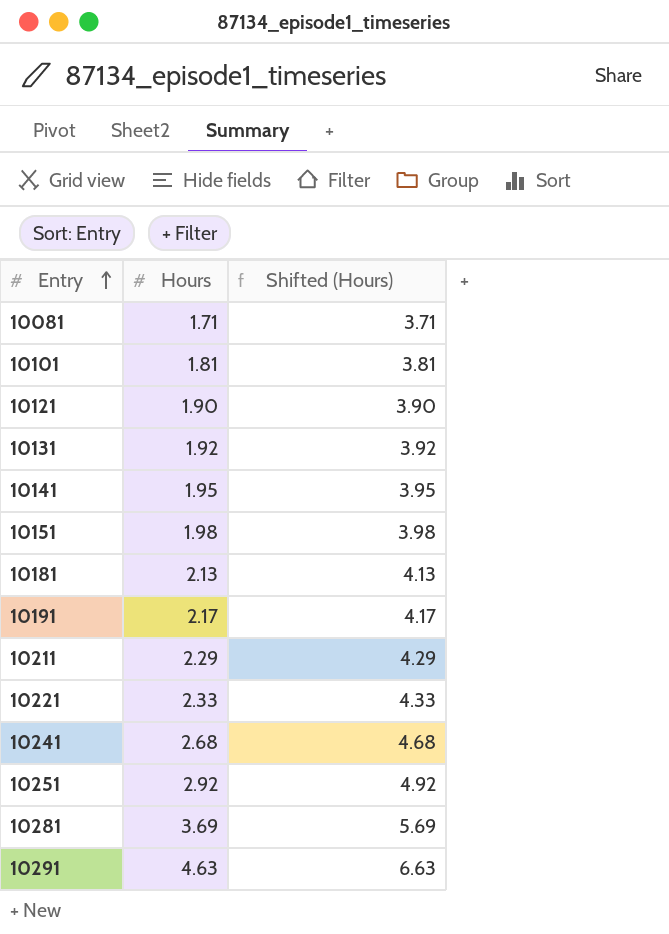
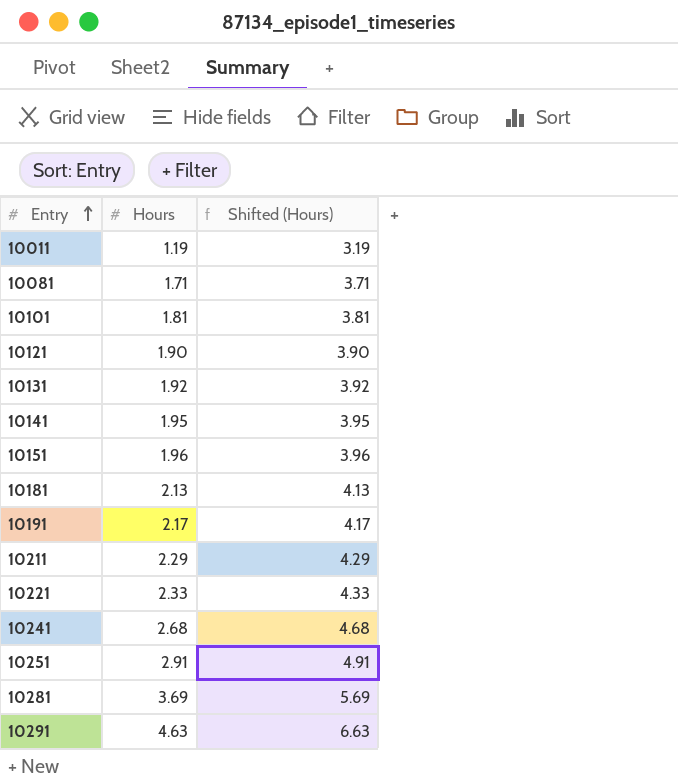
row 10011: none -> 1.19 | 3.19
10151 | Hours: 1.98 -> 1.96
10151 | Shifted (Hours): 3.98 -> 3.96
10251 | Hours: 2.92 -> 2.91
10251 | Shifted (Hours): 4.92 -> 4.91

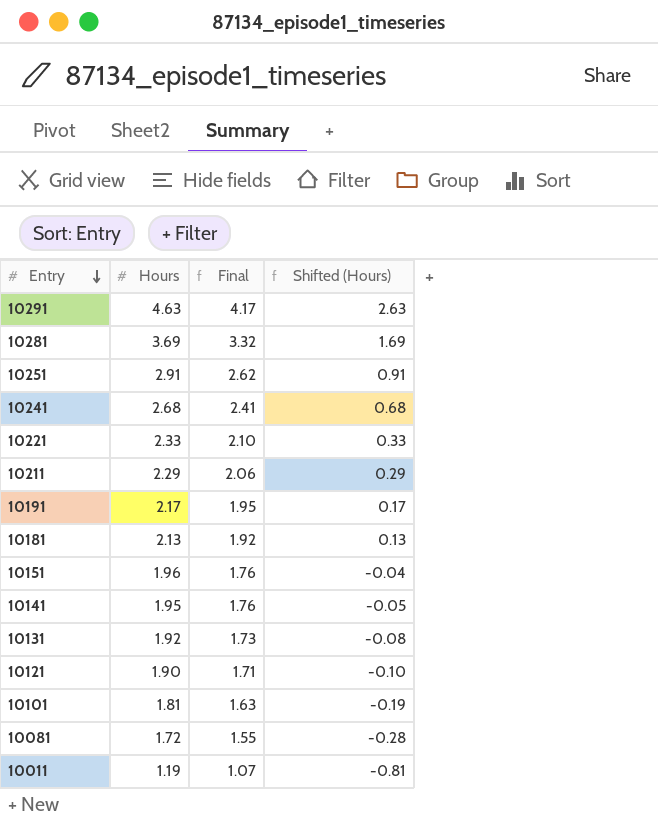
row order: Entry ascending -> Entry descending
column Final | formula: none -> [Hours] * 0.9
column Shifted (Hours) | formula: [Hours] + 2 -> [Hours] - 2
10081 | Hours: 1.71 -> 1.72

